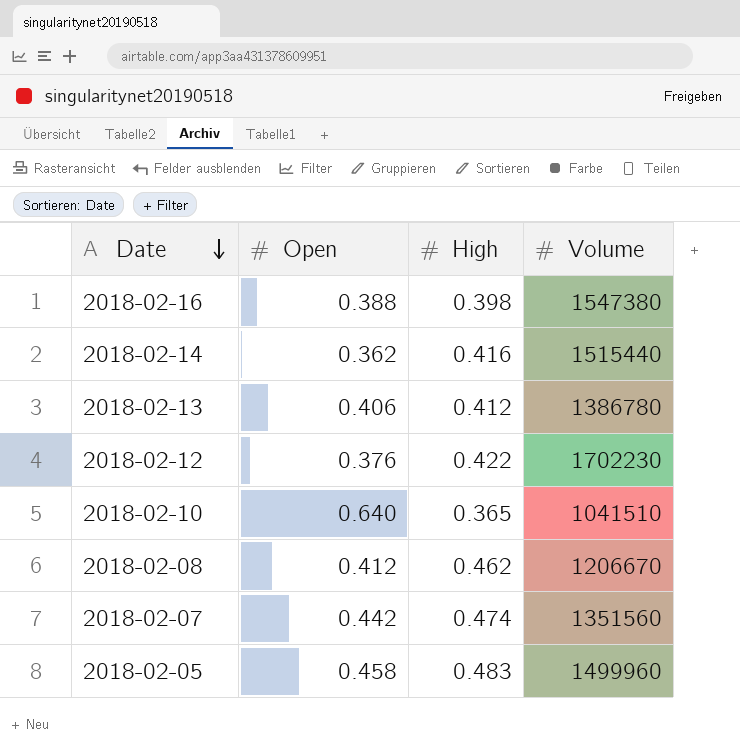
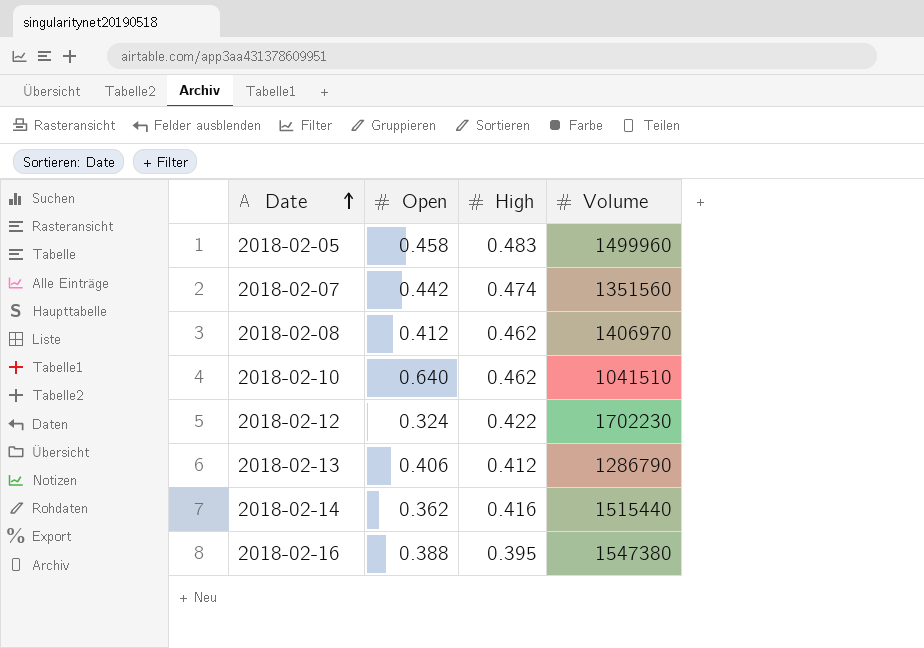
row order: Date descending -> Date ascending
2018-02-08 | Volume: 1206670 -> 1406970
2018-02-10 | High: 0.365 -> 0.462
2018-02-12 | Open: 0.376 -> 0.324
2018-02-13 | Volume: 1386780 -> 1286790
2018-02-16 | High: 0.398 -> 0.395

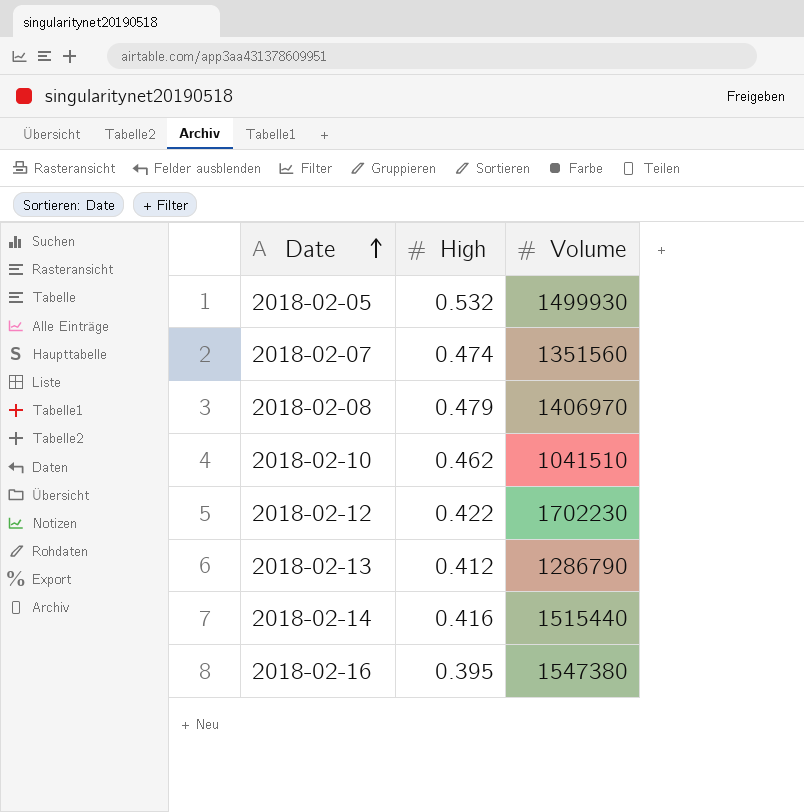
column Open | position: 2 -> none
2018-02-05 | High: 0.483 -> 0.532
2018-02-05 | Volume: 1499960 -> 1499930
2018-02-08 | High: 0.462 -> 0.479

